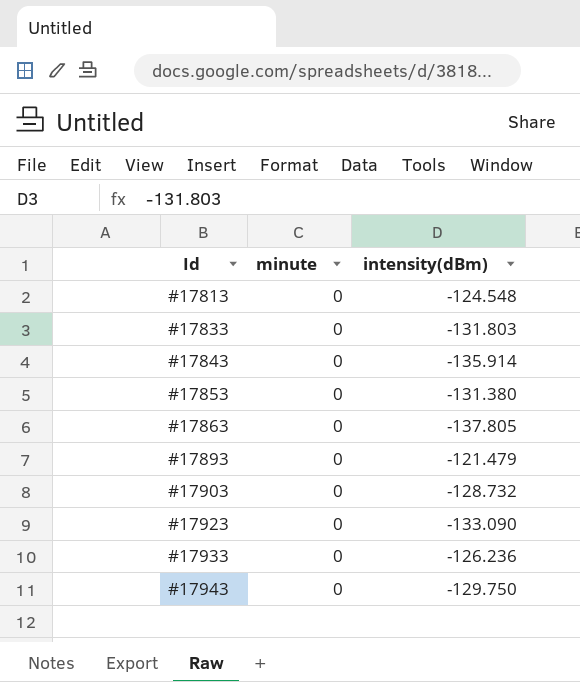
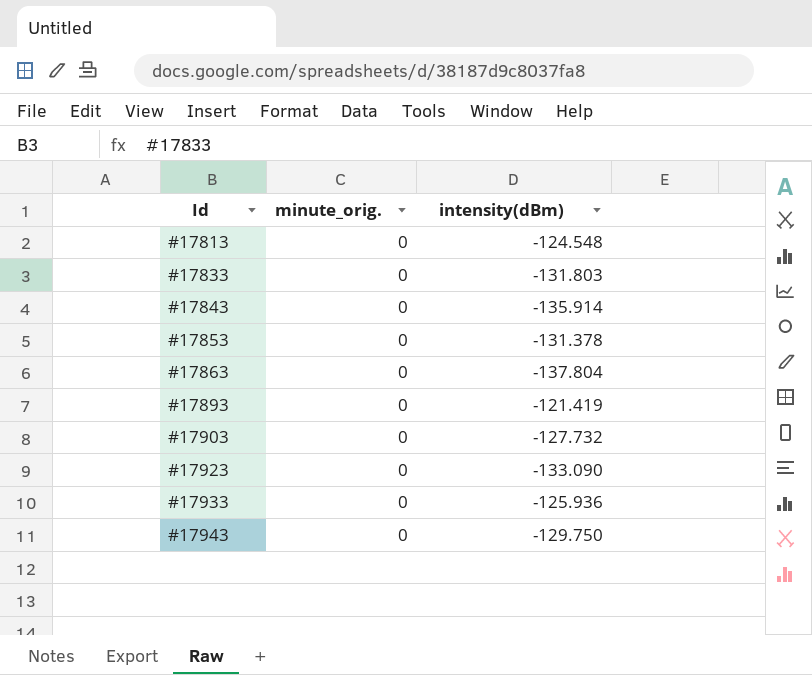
column name: minute -> minute_orig.
#17853 | intensity(dBm): -131.380 -> -131.378
#17863 | intensity(dBm): -137.805 -> -137.804
#17893 | intensity(dBm): -121.479 -> -121.419
#17903 | intensity(dBm): -128.732 -> -127.732
#17933 | intensity(dBm): -126.236 -> -125.936

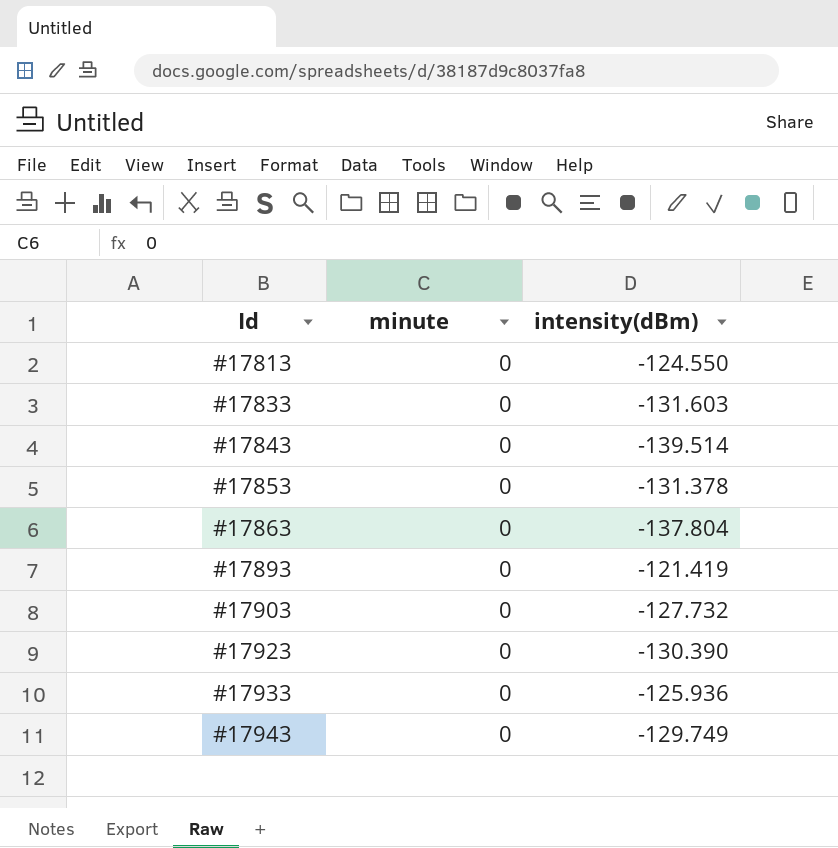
column name: minute_orig. -> minute
#17813 | intensity(dBm): -124.548 -> -124.550
#17833 | intensity(dBm): -131.803 -> -131.603
#17843 | intensity(dBm): -135.914 -> -139.514
#17923 | intensity(dBm): -133.090 -> -130.390
#17943 | intensity(dBm): -129.750 -> -129.749

